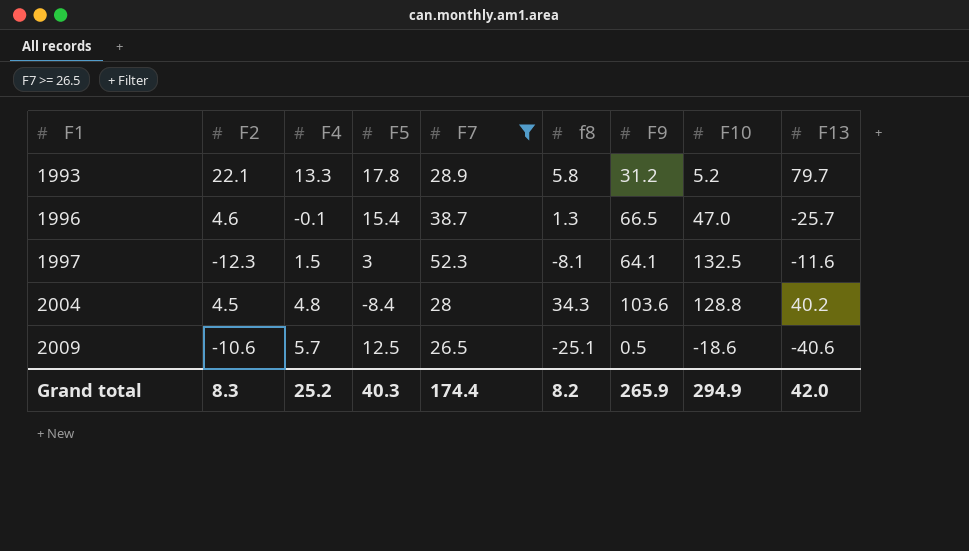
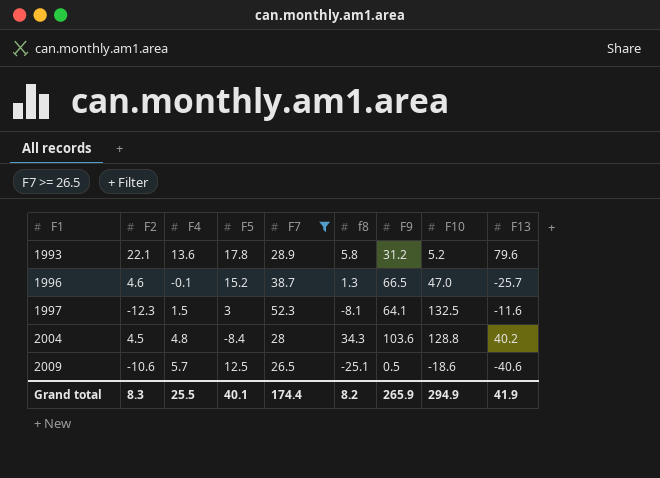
1993 | F4: 13.3 -> 13.6
1993 | F13: 79.7 -> 79.6
1996 | F5: 15.4 -> 15.2
Grand total | F4: 25.2 -> 25.5
Grand total | F5: 40.3 -> 40.1
Grand total | F13: 42.0 -> 41.9

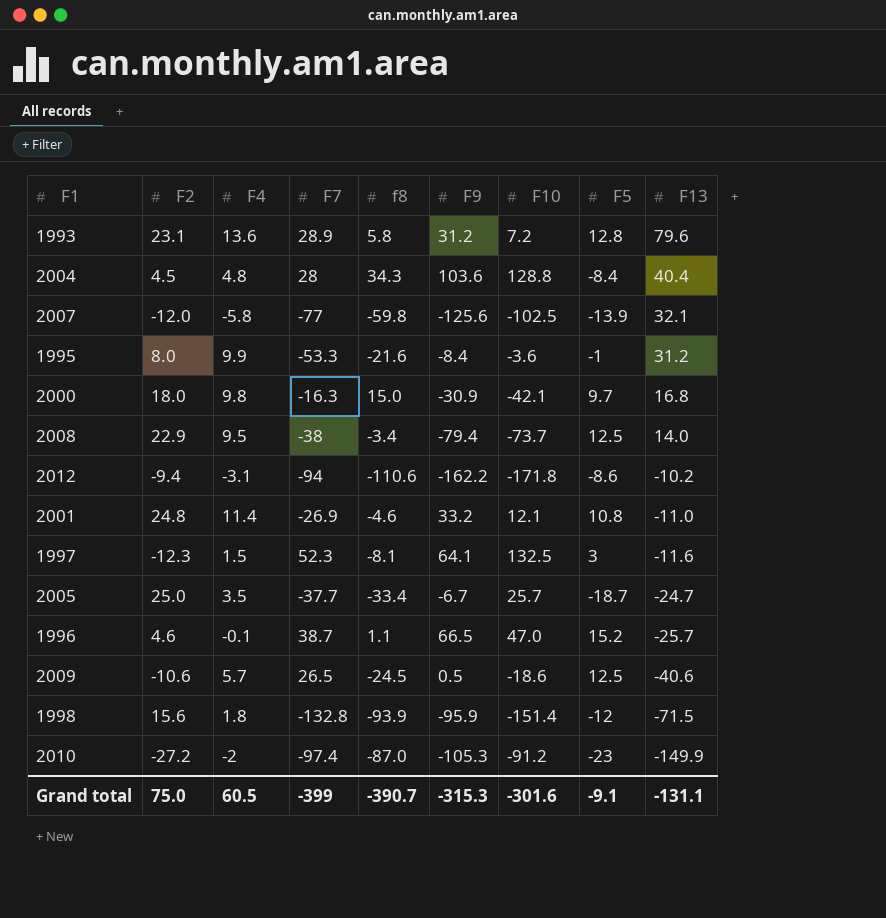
filter: F7 >= 26.5 -> none
row order: F1 ascending -> F13 descending
column F5 | position: 4 -> 8
1993 | F2: 22.1 -> 23.1
1993 | F10: 5.2 -> 7.2
1993 | F5: 17.8 -> 12.8
2004 | F13: 40.2 -> 40.4
1996 | f8: 1.3 -> 1.1
2009 | f8: -25.1 -> -24.5
Grand total | F2: 8.3 -> 75.0
Grand total | F4: 25.5 -> 60.5
Grand total | F7: 174.4 -> -399
Grand total | f8: 8.2 -> -390.7
Grand total | F9: 265.9 -> -315.3
Grand total | F10: 294.9 -> -301.6
Grand total | F5: 40.1 -> -9.1
Grand total | F13: 41.9 -> -131.1

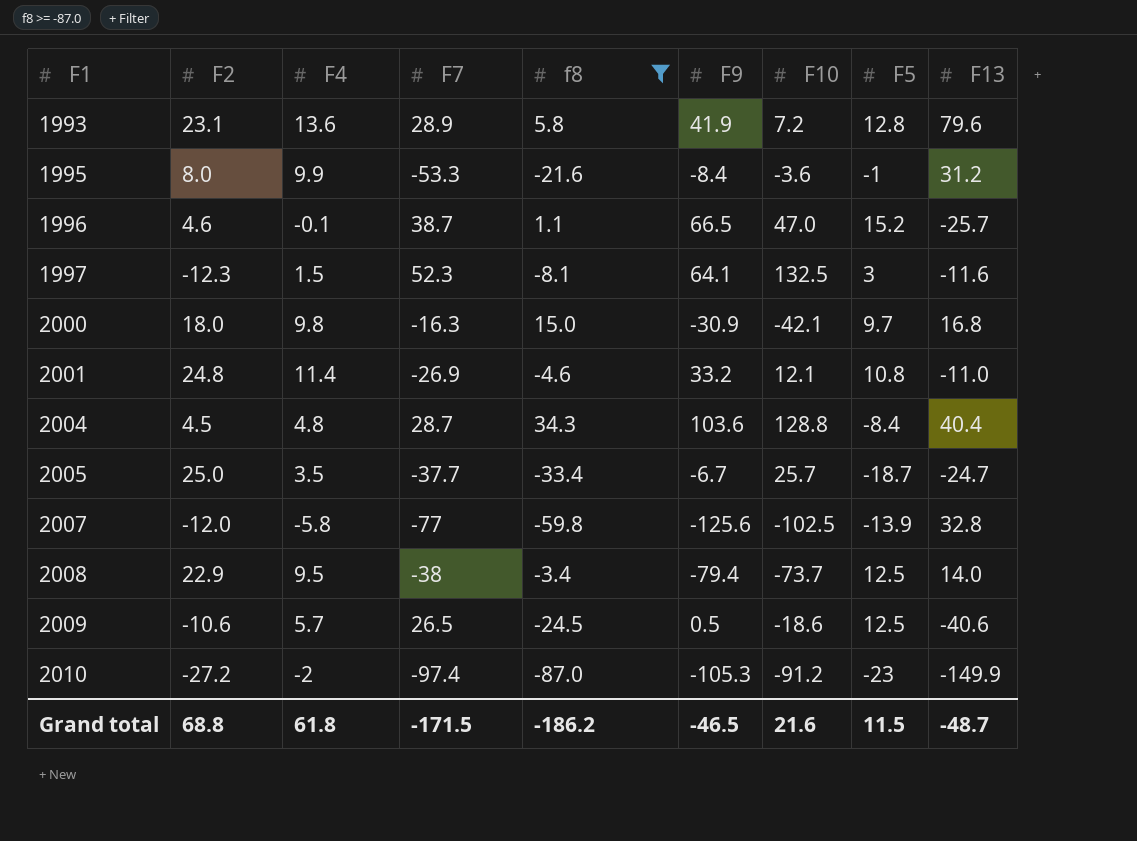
filter: none -> f8 >= -87.0
row order: F13 descending -> F1 ascending
1993 | F9: 31.2 -> 41.9
2004 | F7: 28 -> 28.7
2007 | F13: 32.1 -> 32.8
Grand total | F2: 75.0 -> 68.8
Grand total | F4: 60.5 -> 61.8
Grand total | F7: -399 -> -171.5
Grand total | f8: -390.7 -> -186.2
Grand total | F9: -315.3 -> -46.5
Grand total | F10: -301.6 -> 21.6
Grand total | F5: -9.1 -> 11.5
Grand total | F13: -131.1 -> -48.7

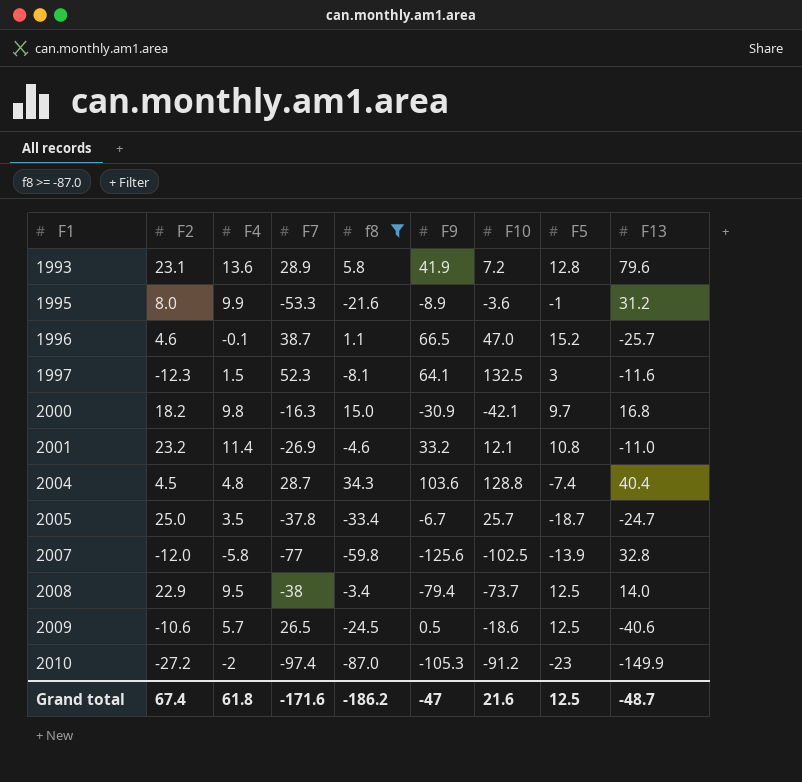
1995 | F9: -8.4 -> -8.9
2000 | F2: 18.0 -> 18.2
2001 | F2: 24.8 -> 23.2
2004 | F5: -8.4 -> -7.4
2005 | F7: -37.7 -> -37.8
Grand total | F2: 68.8 -> 67.4
Grand total | F7: -171.5 -> -171.6
Grand total | F9: -46.5 -> -47
Grand total | F5: 11.5 -> 12.5

